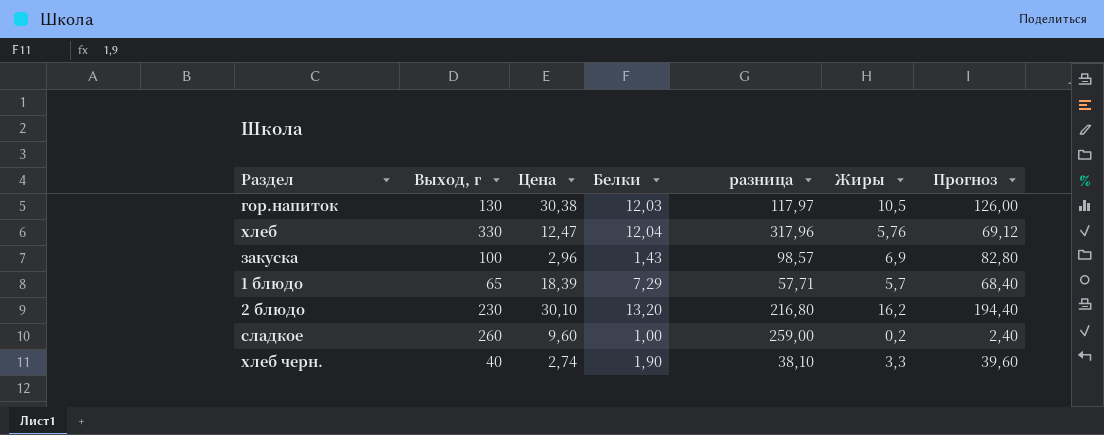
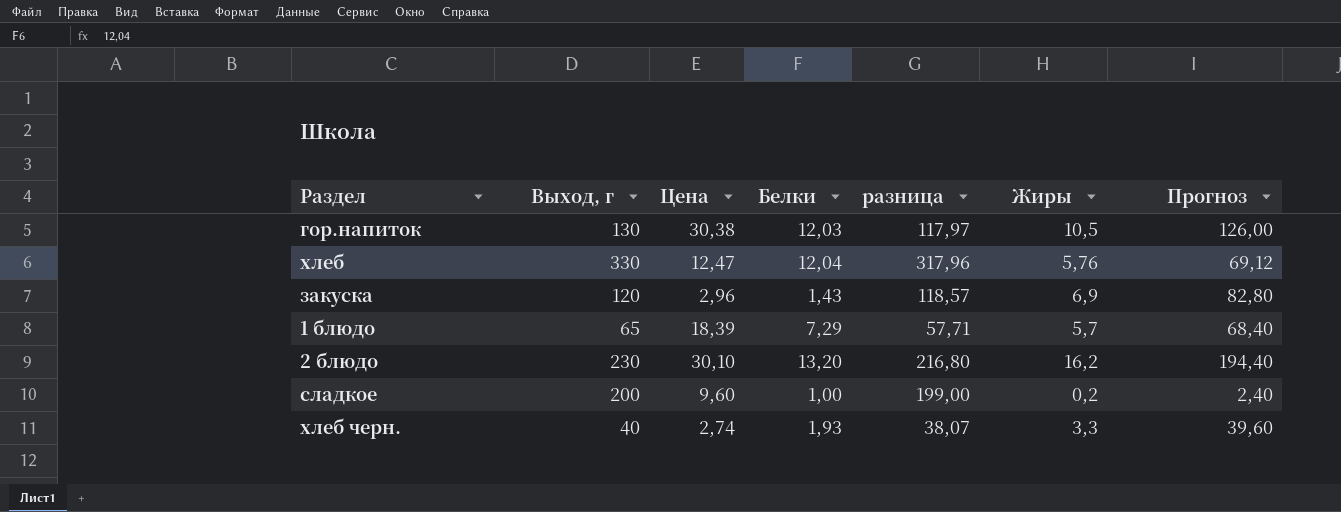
закуска | Выход, г: 100 -> 120
закуска | разница: 98,57 -> 118,57
сладкое | Выход, г: 260 -> 200
сладкое | разница: 259,00 -> 199,00
хлеб черн. | Белки: 1,90 -> 1,93
хлеб черн. | разница: 38,10 -> 38,07

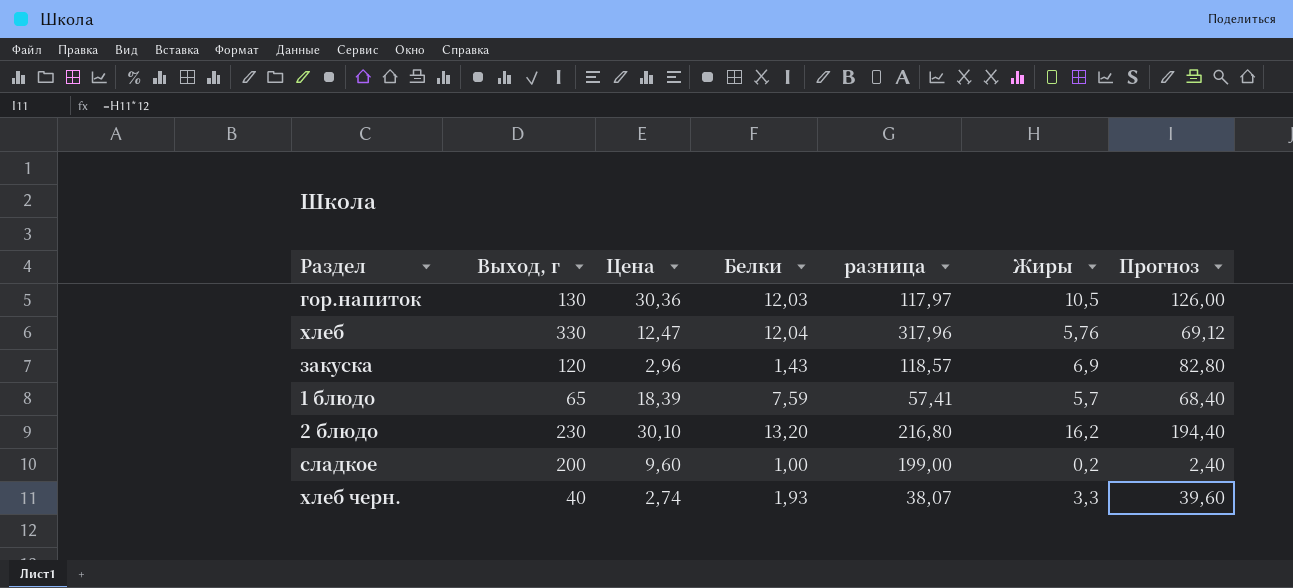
гор.напиток | Цена: 30,38 -> 30,36
1 блюдо | Белки: 7,29 -> 7,59
1 блюдо | разница: 57,71 -> 57,41

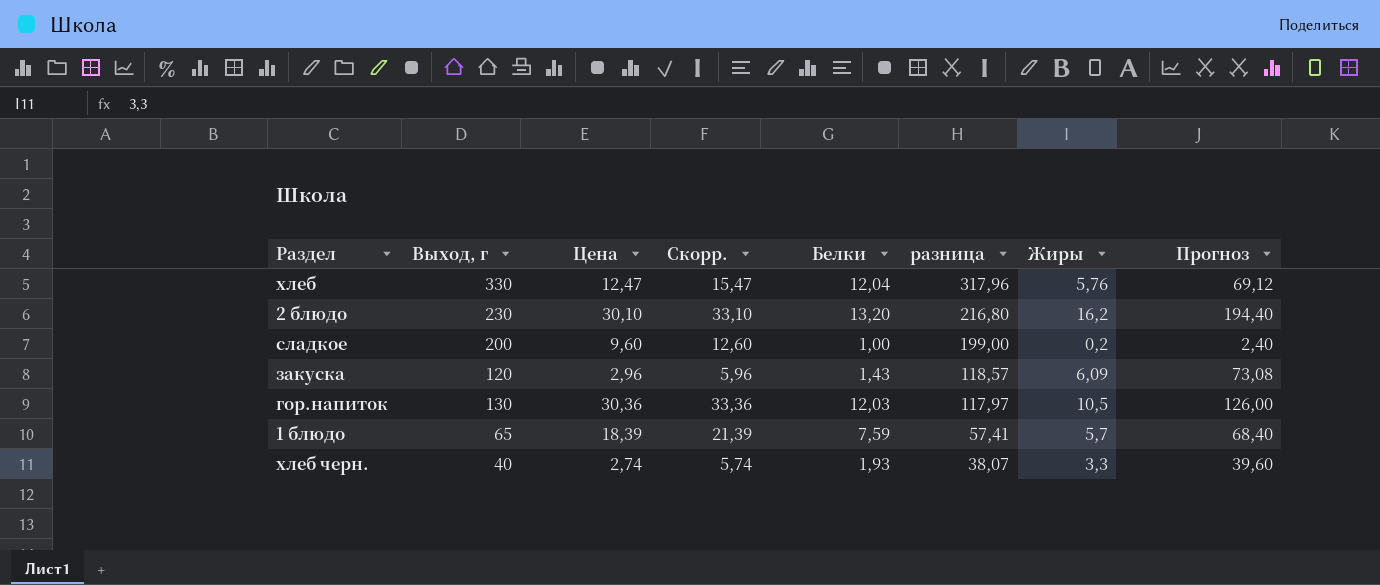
row order: none -> разница descending
column Скорр. | formula: none -> [Цена] + 3
закуска | Жиры: 6,9 -> 6,09
закуска | Прогноз: 82,80 -> 73,08

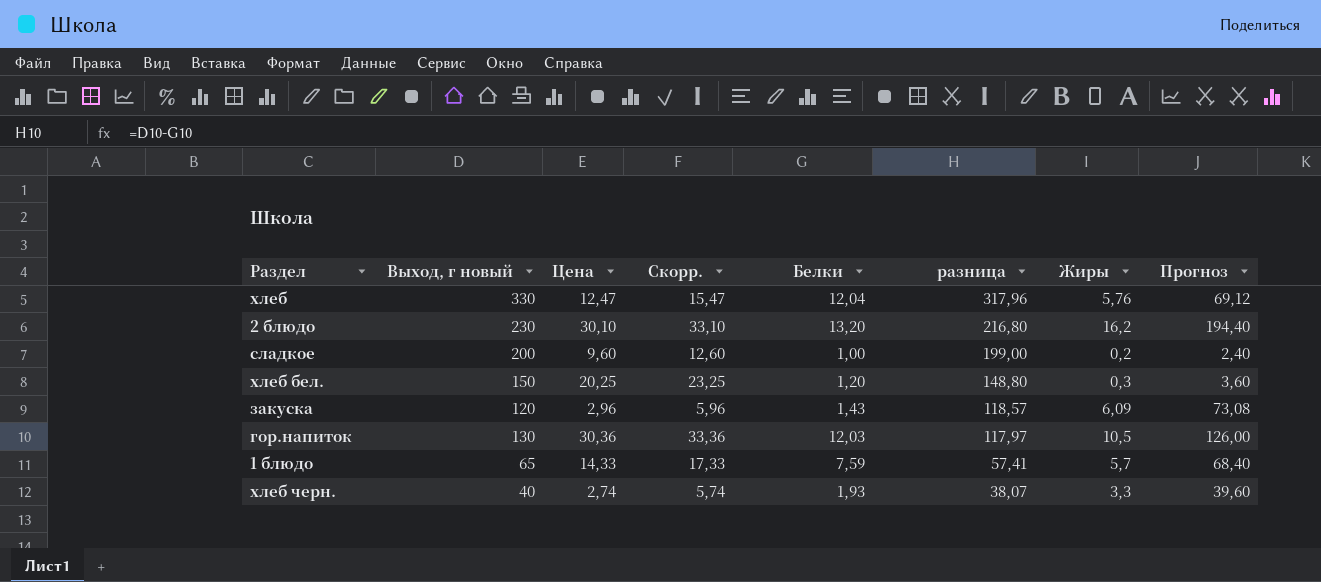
column name: Выход, г -> Выход, г новый
row хлеб бел.: none -> 150 | 20,25 | 23,25 | 1,20 | 148,80 | 0,3 | 3,60
1 блюдо | Цена: 18,39 -> 14,33
1 блюдо | Скорр.: 21,39 -> 17,33

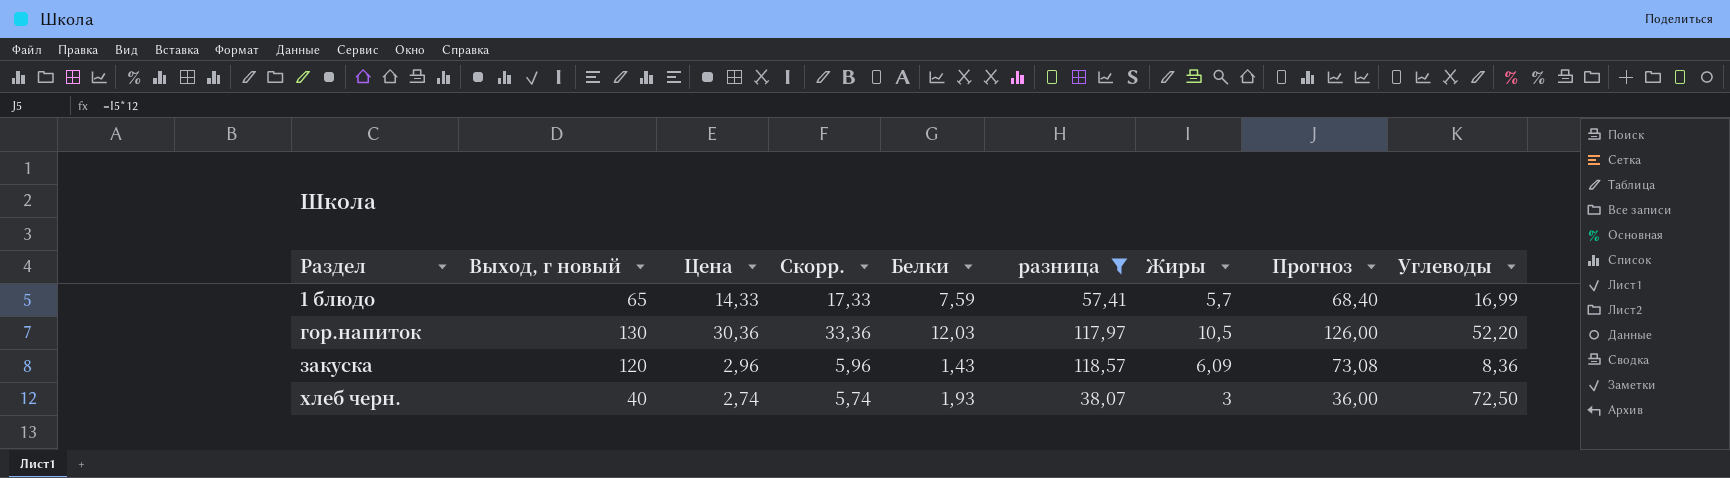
filter: none -> разница <= 118,57
row order: разница descending -> Раздел ascending
column Углеводы | position: none -> 9
хлеб черн. | Жиры: 3,3 -> 3
хлеб черн. | Прогноз: 39,60 -> 36,00

